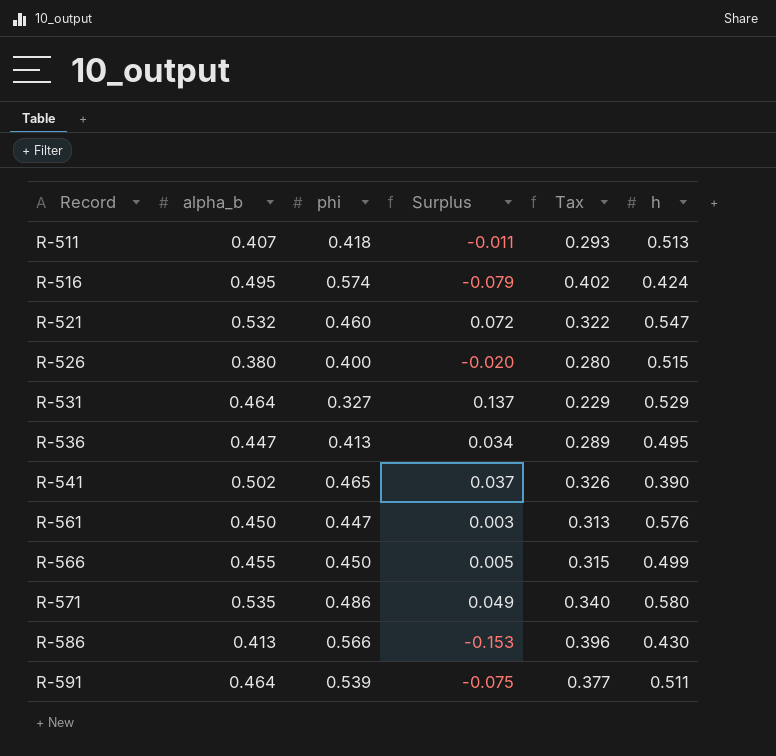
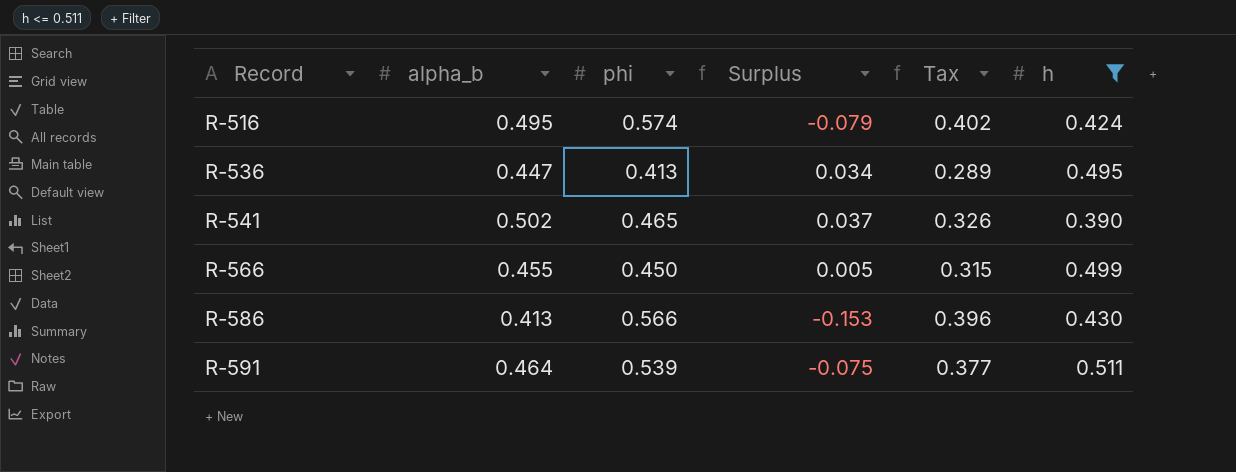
filter: none -> h <= 0.511

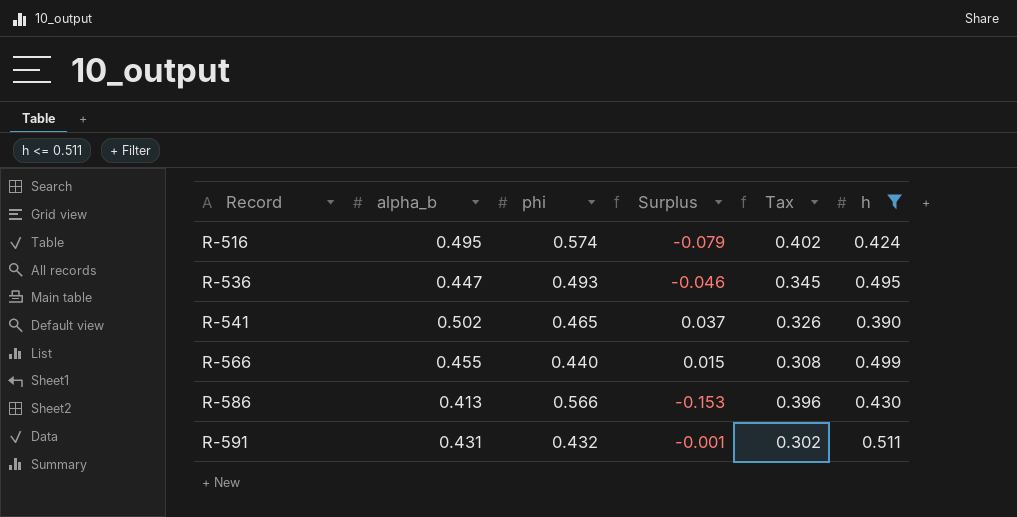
R-536 | phi: 0.413 -> 0.493
R-536 | Surplus: 0.034 -> -0.046
R-536 | Tax: 0.289 -> 0.345
R-566 | phi: 0.450 -> 0.440
R-566 | Surplus: 0.005 -> 0.015
R-566 | Tax: 0.315 -> 0.308
R-591 | alpha_b: 0.464 -> 0.431
R-591 | phi: 0.539 -> 0.432
R-591 | Surplus: -0.075 -> -0.001
R-591 | Tax: 0.377 -> 0.302

